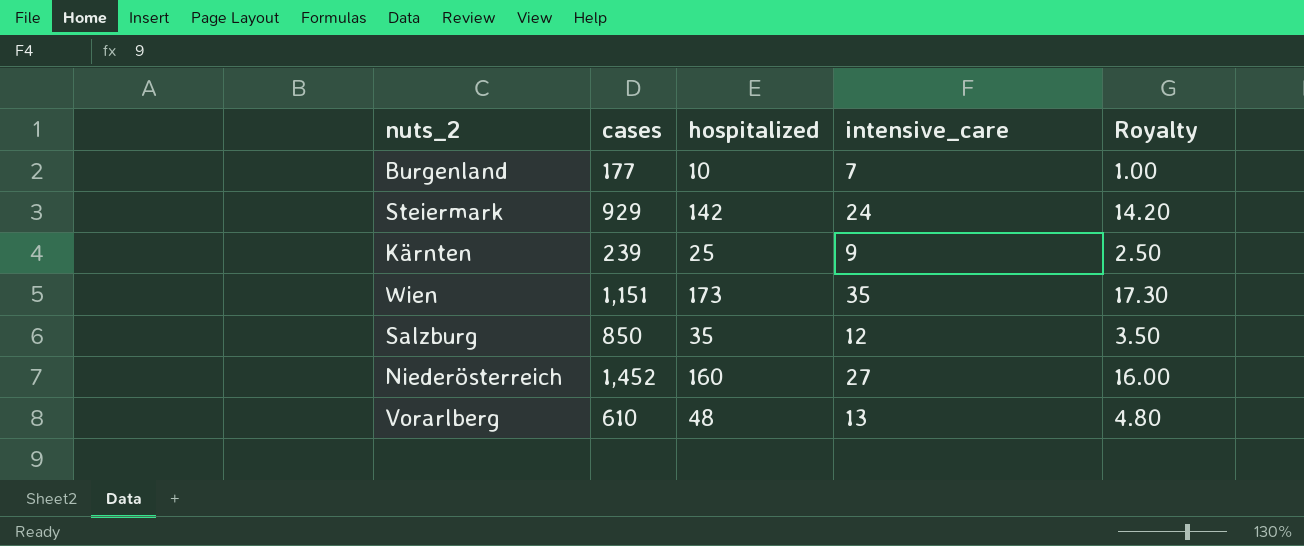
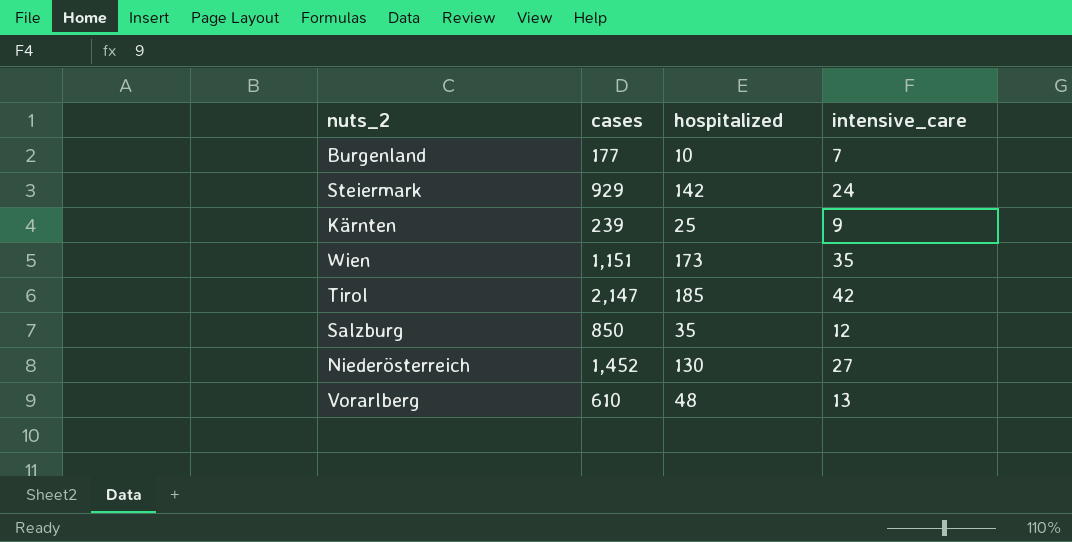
column Royalty | formula: [hospitalized] * 0.1 -> none
row Tirol: none -> 2,147 | 185 | 42
Niederösterreich | hospitalized: 160 -> 130

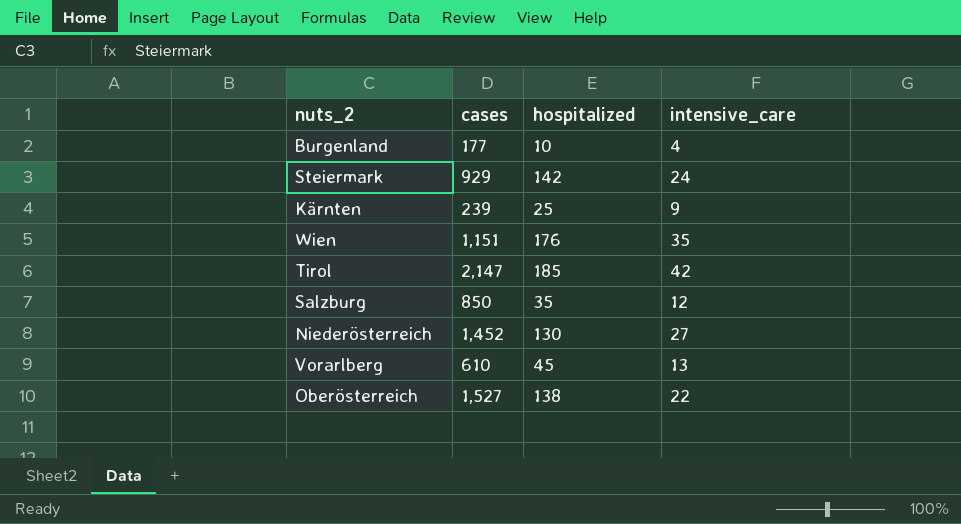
Burgenland | intensive_care: 7 -> 4
Wien | hospitalized: 173 -> 176
Vorarlberg | hospitalized: 48 -> 45
row Oberösterreich: none -> 1,527 | 138 | 22

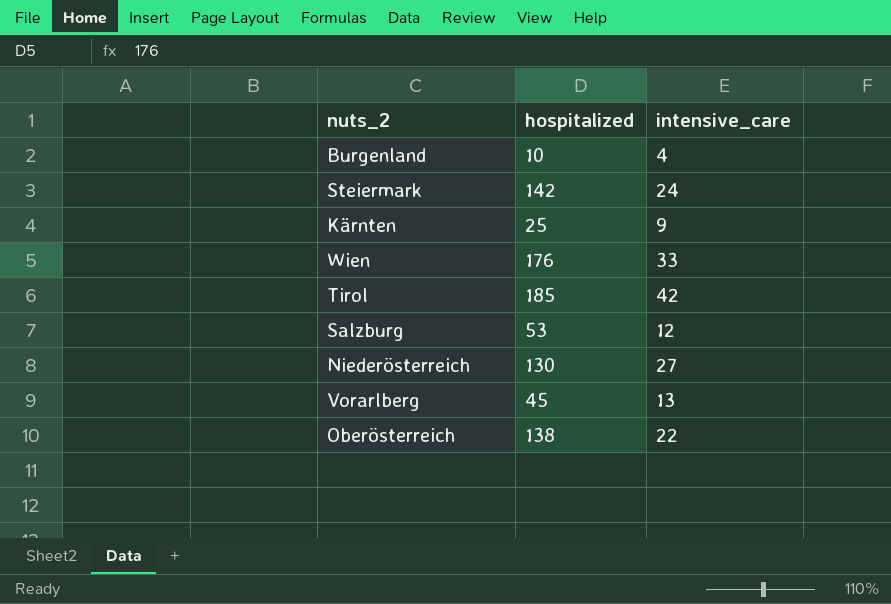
column cases | position: 2 -> none
Wien | intensive_care: 35 -> 33
Salzburg | hospitalized: 35 -> 53

